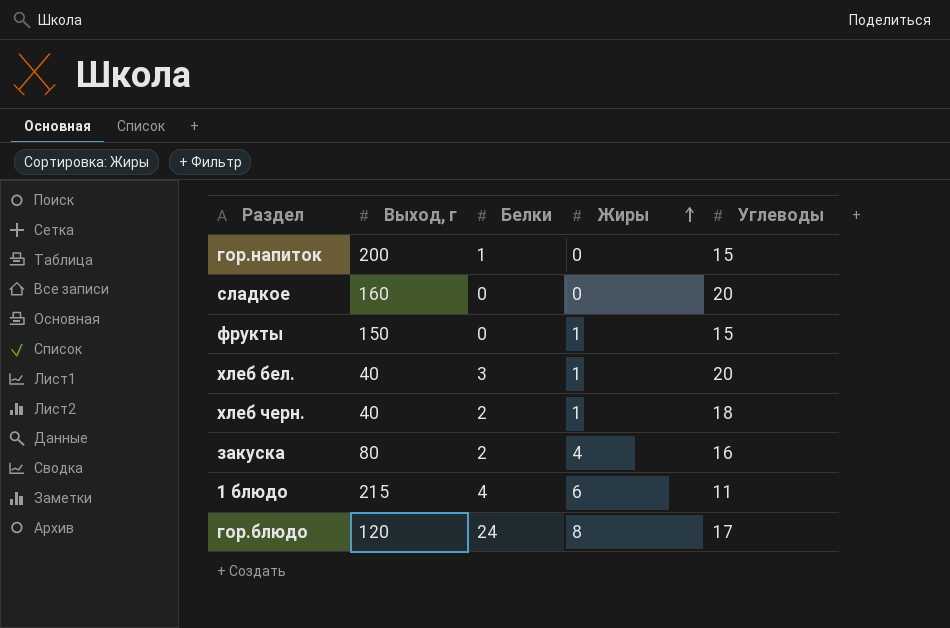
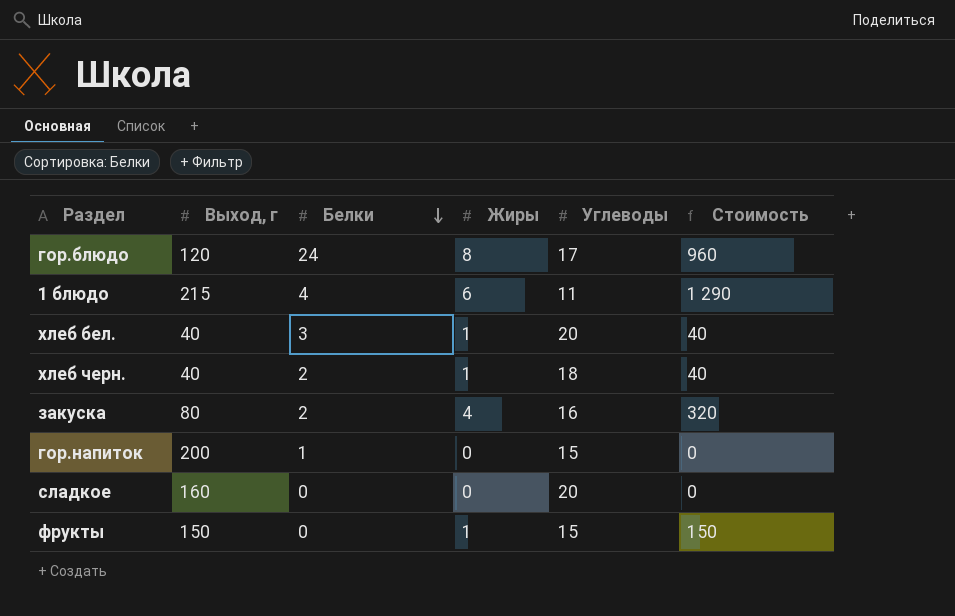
row order: Жиры ascending -> Белки descending
column Стоимость | formula: none -> [Выход, г] * [Жиры]

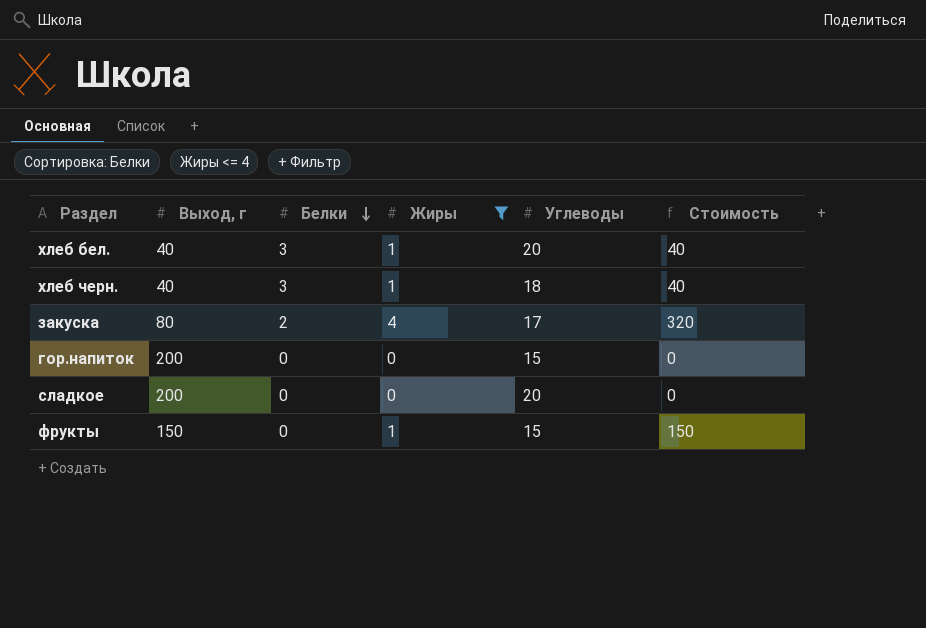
filter: none -> Жиры <= 4
хлеб черн. | Белки: 2 -> 3
закуска | Углеводы: 16 -> 17
гор.напиток | Белки: 1 -> 0
сладкое | Выход, г: 160 -> 200

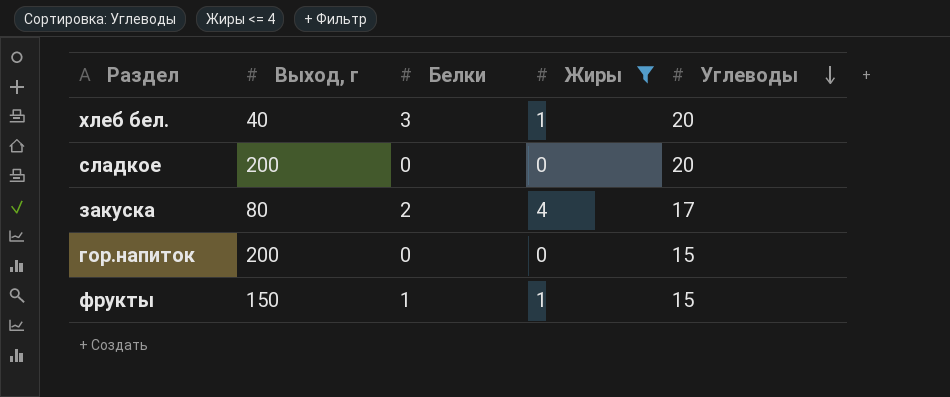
row order: Белки descending -> Углеводы descending
column Стоимость | formula: [Выход, г] * [Жиры] -> none
row хлеб черн.: 40 | 3 | 1 | 18 | 40 -> none
фрукты | Белки: 0 -> 1

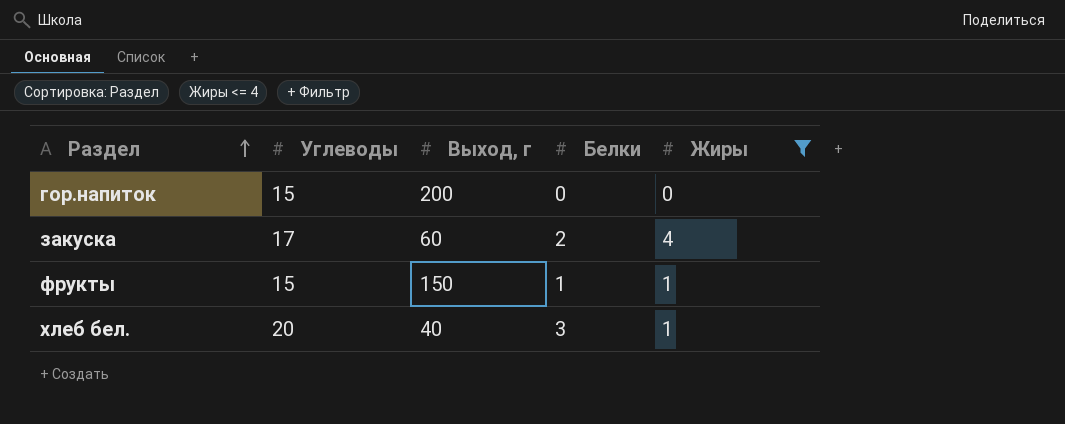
row order: Углеводы descending -> Раздел ascending
column Углеводы | position: 5 -> 2
row сладкое: 200 | 0 | 0 | 20 -> none
закуска | Выход, г: 80 -> 60

